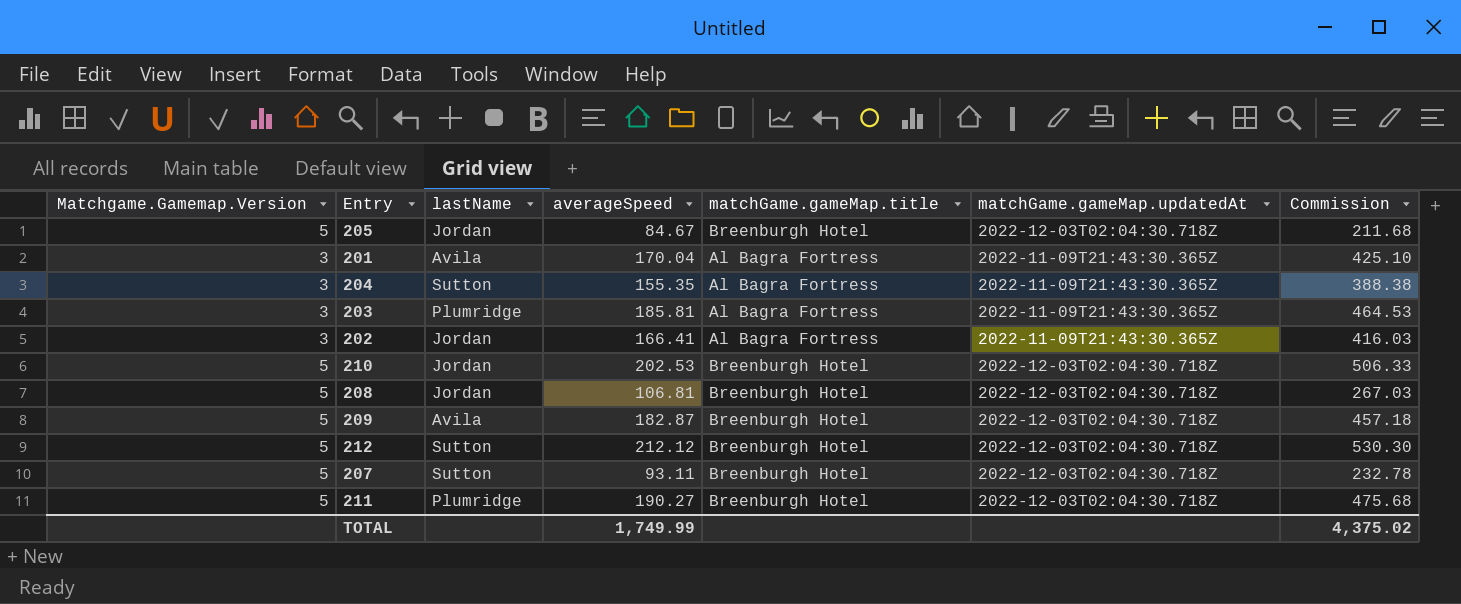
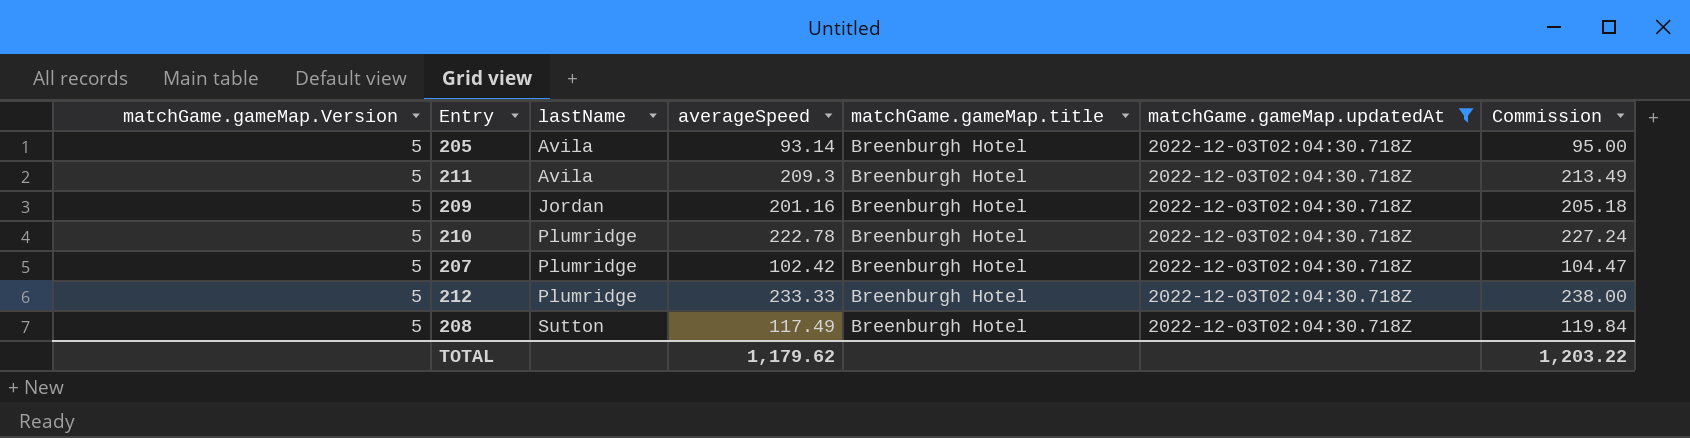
filter: none -> matchGame.gameMap.updatedAt = 2022-12-03T02:04:30.718Z
row order: none -> lastName ascending
column name: Matchgame.Gamemap.Version -> matchGame.gameMap.Version
column Commission | formula: [averageSpeed] * 2.5 -> [averageSpeed] * 1.02
205 | lastName: Jordan -> Avila
205 | averageSpeed: 84.67 -> 93.14
211 | lastName: Plumridge -> Avila
211 | averageSpeed: 190.27 -> 209.3
209 | lastName: Avila -> Jordan
209 | averageSpeed: 182.87 -> 201.16
210 | lastName: Jordan -> Plumridge
210 | averageSpeed: 202.53 -> 222.78
207 | lastName: Sutton -> Plumridge
207 | averageSpeed: 93.11 -> 102.42
212 | lastName: Sutton -> Plumridge
212 | averageSpeed: 212.12 -> 233.33
208 | lastName: Jordan -> Sutton
208 | averageSpeed: 106.81 -> 117.49
TOTAL | averageSpeed: 1,749.99 -> 1,179.62
TOTAL | Commission: 4,375.02 -> 1,203.22

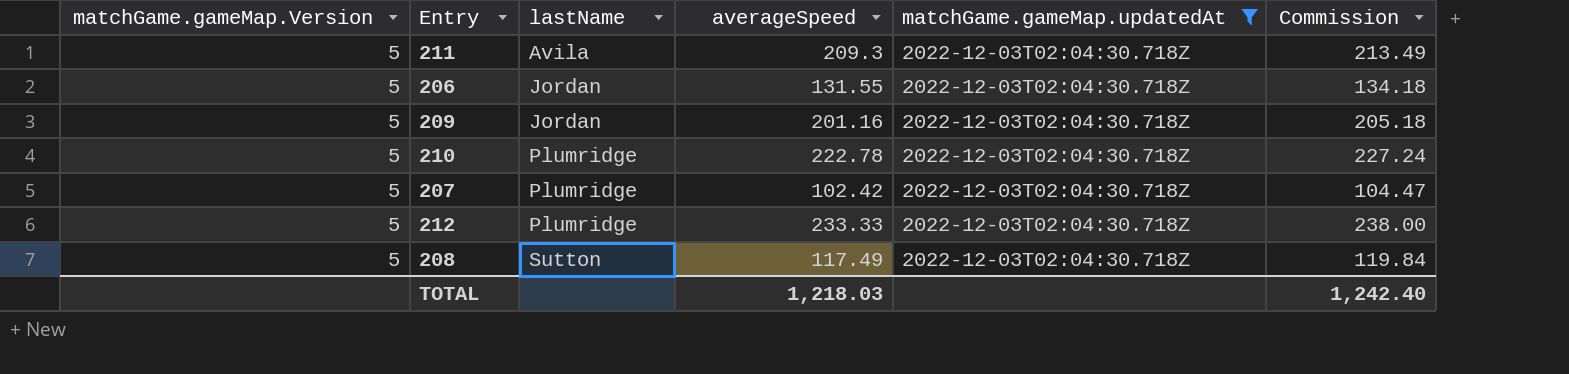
column matchGame.gameMap.title | position: 5 -> none
row 205: 5 | Avila | 93.14 | Breenburgh Hotel | 2022-12-03T02:04:30.718Z | 95.00 -> none
row 206: none -> 5 | Jordan | 131.55 | 2022-12-03T02:04:30.718Z | 134.18
TOTAL | averageSpeed: 1,179.62 -> 1,218.03
TOTAL | Commission: 1,203.22 -> 1,242.40

